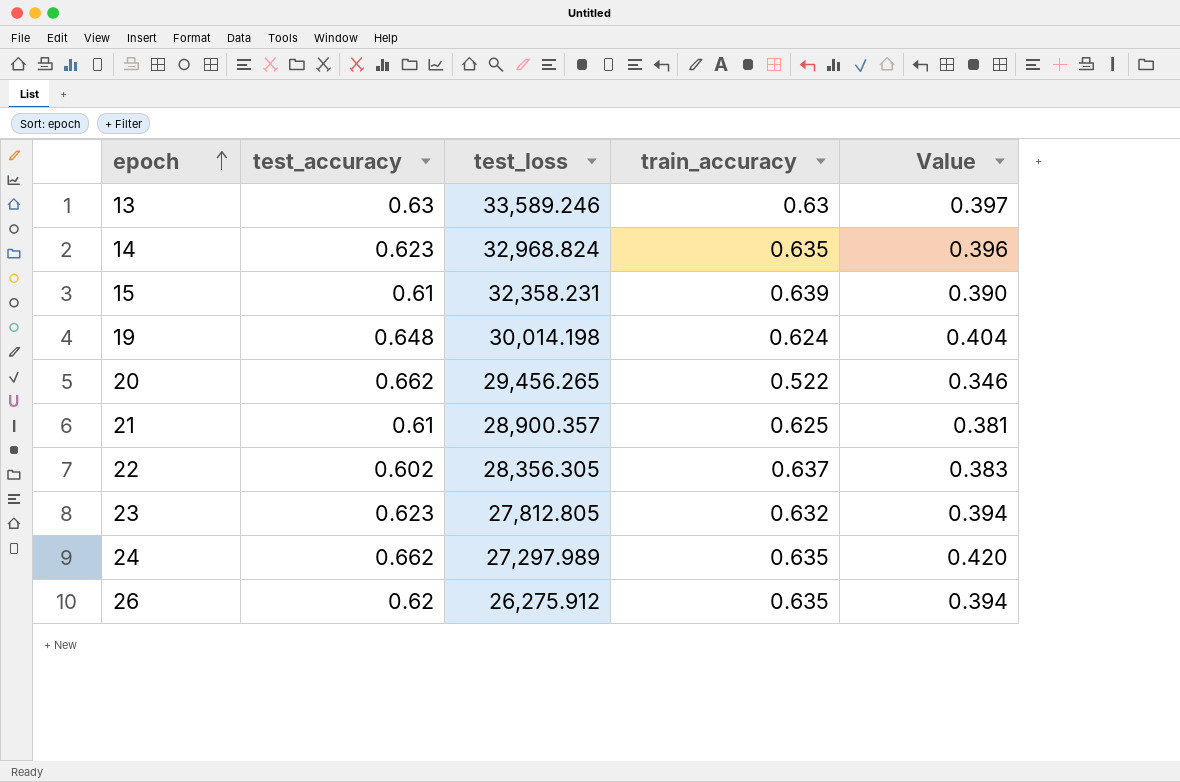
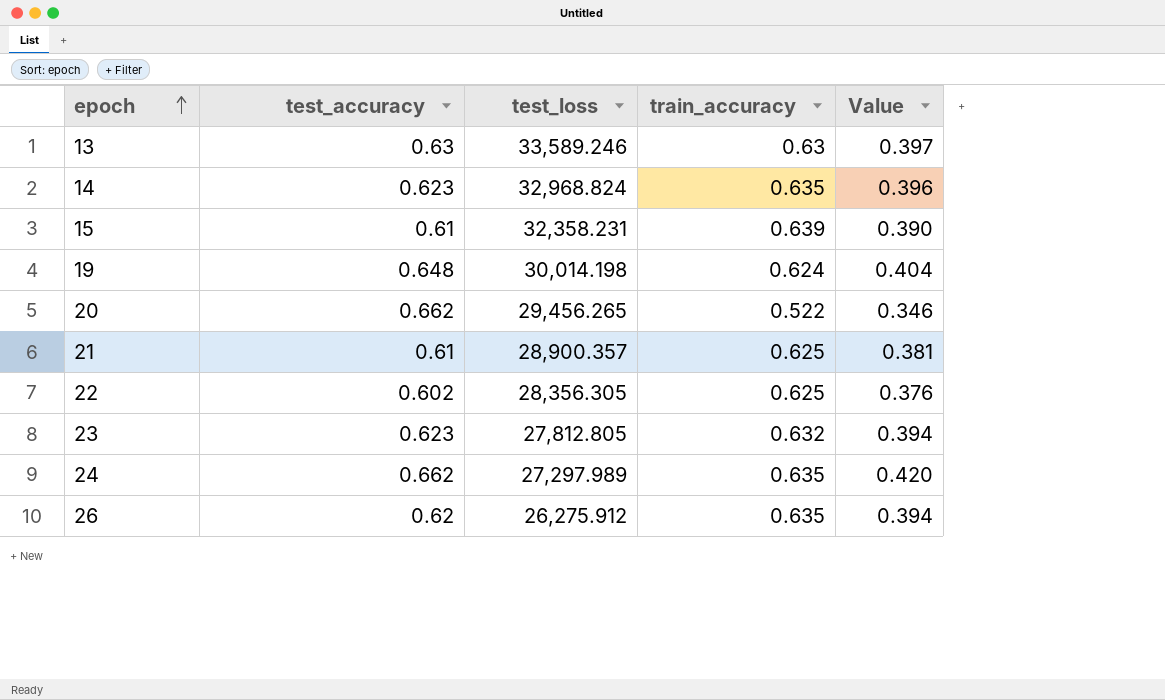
22 | train_accuracy: 0.637 -> 0.625
22 | Value: 0.383 -> 0.376

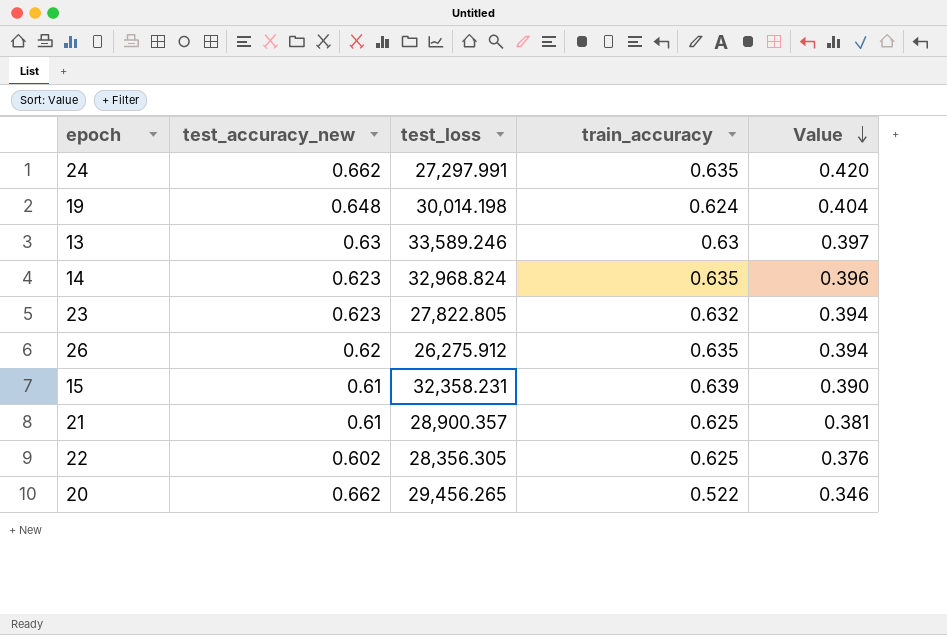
row order: epoch ascending -> Value descending
column name: test_accuracy -> test_accuracy_new
24 | test_loss: 27,297.989 -> 27,297.991
23 | test_loss: 27,812.805 -> 27,822.805

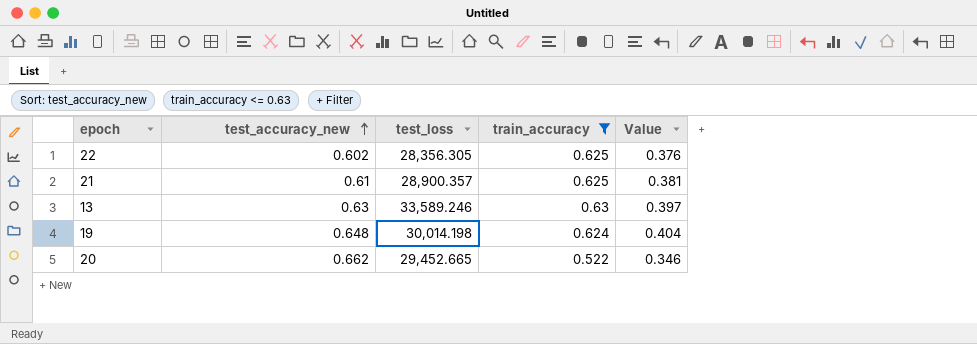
filter: none -> train_accuracy <= 0.63
row order: Value descending -> test_accuracy_new ascending
20 | test_loss: 29,456.265 -> 29,452.665

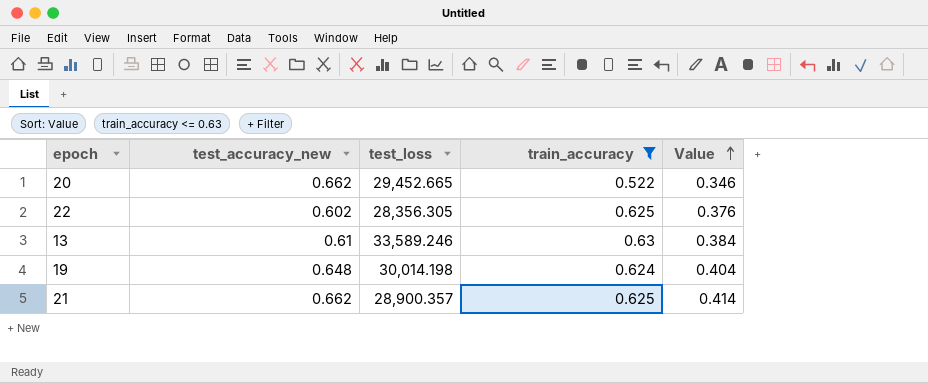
row order: test_accuracy_new ascending -> Value ascending
13 | test_accuracy_new: 0.63 -> 0.61
13 | Value: 0.397 -> 0.384
21 | test_accuracy_new: 0.61 -> 0.662
21 | Value: 0.381 -> 0.414

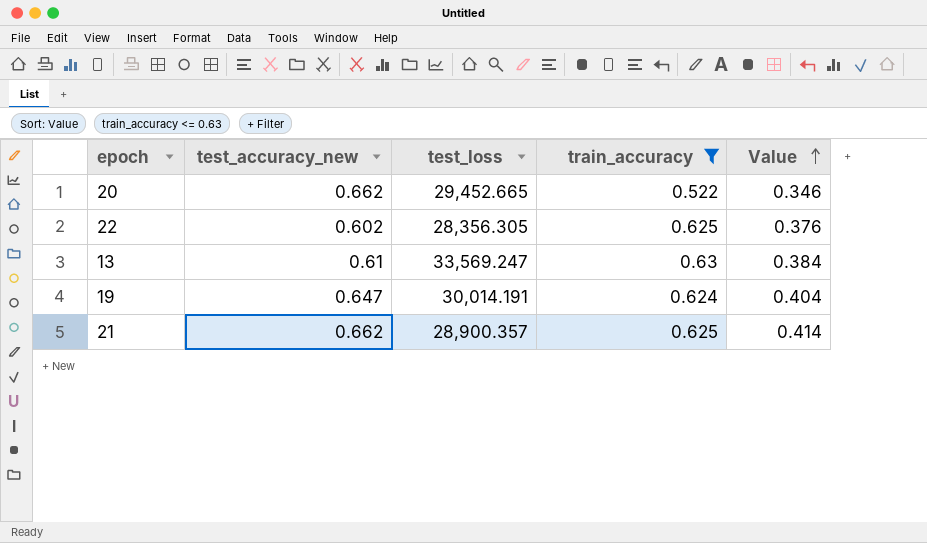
13 | test_loss: 33,589.246 -> 33,569.247
19 | test_accuracy_new: 0.648 -> 0.647
19 | test_loss: 30,014.198 -> 30,014.191

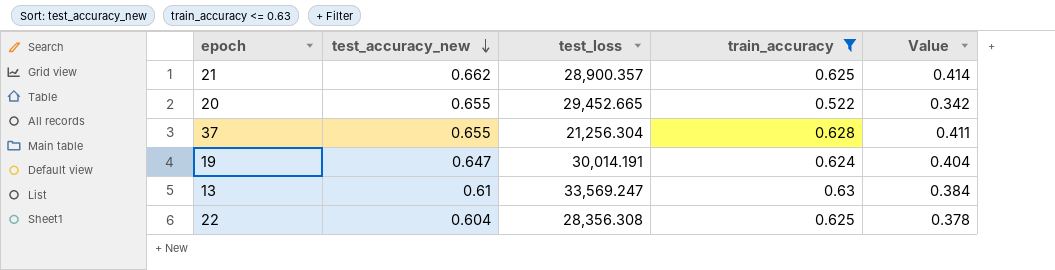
row order: Value ascending -> test_accuracy_new descending
20 | test_accuracy_new: 0.662 -> 0.655
20 | Value: 0.346 -> 0.342
row 37: none -> 0.655 | 21,256.304 | 0.628 | 0.411
22 | test_accuracy_new: 0.602 -> 0.604
22 | test_loss: 28,356.305 -> 28,356.308
22 | Value: 0.376 -> 0.378

